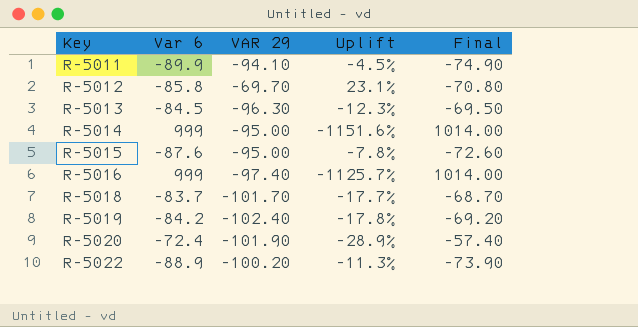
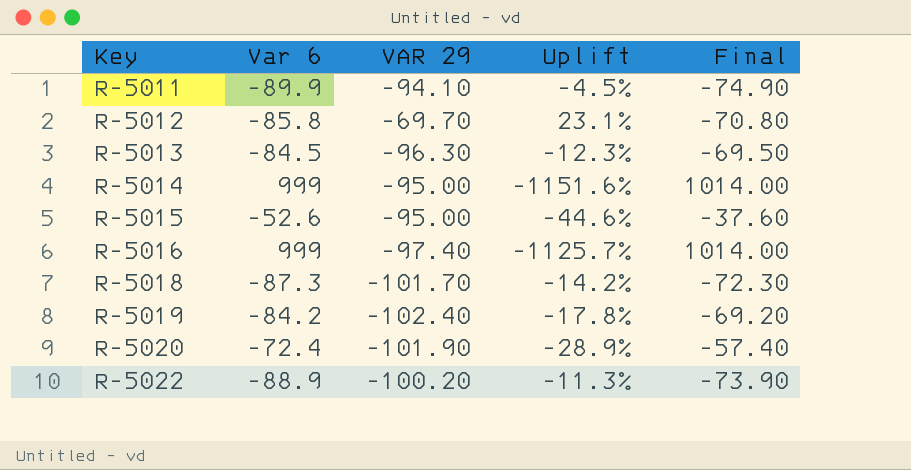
R-5015 | Var 6: -87.6 -> -52.6
R-5015 | Uplift: -7.8% -> -44.6%
R-5015 | Final: -72.60 -> -37.60
R-5018 | Var 6: -83.7 -> -87.3
R-5018 | Uplift: -17.7% -> -14.2%
R-5018 | Final: -68.70 -> -72.30

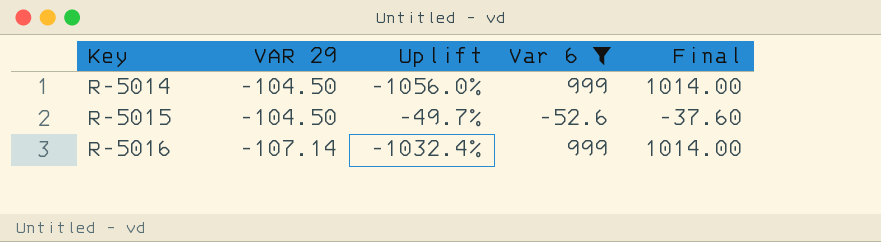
filter: none -> Var 6 >= -52.6
column Var 6 | position: 2 -> 4
R-5014 | VAR 29: -95.00 -> -104.50
R-5014 | Uplift: -1151.6% -> -1056.0%
R-5015 | VAR 29: -95.00 -> -104.50
R-5015 | Uplift: -44.6% -> -49.7%
R-5016 | VAR 29: -97.40 -> -107.14
R-5016 | Uplift: -1125.7% -> -1032.4%

